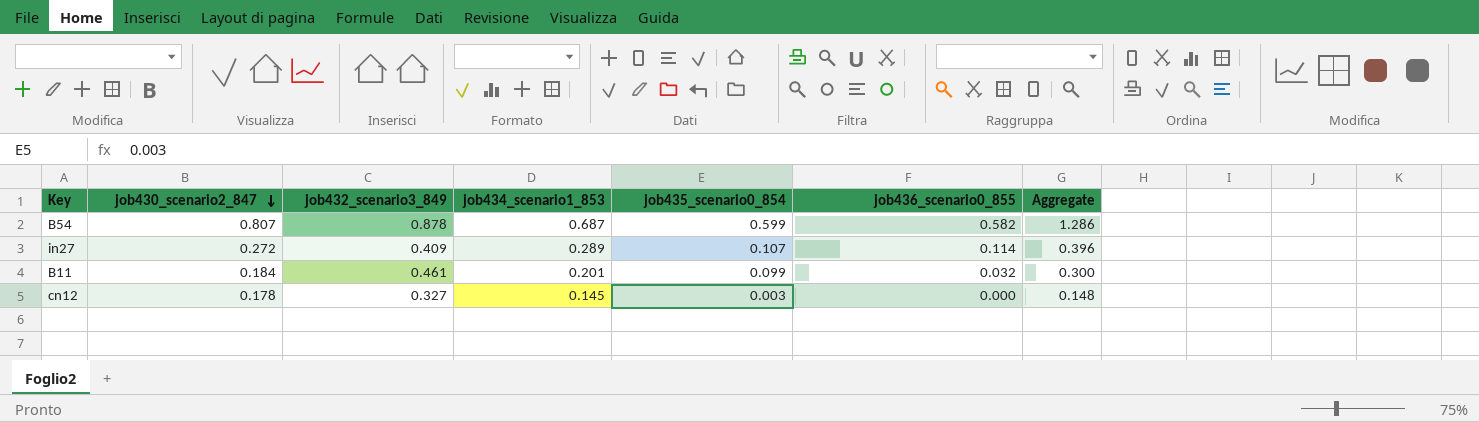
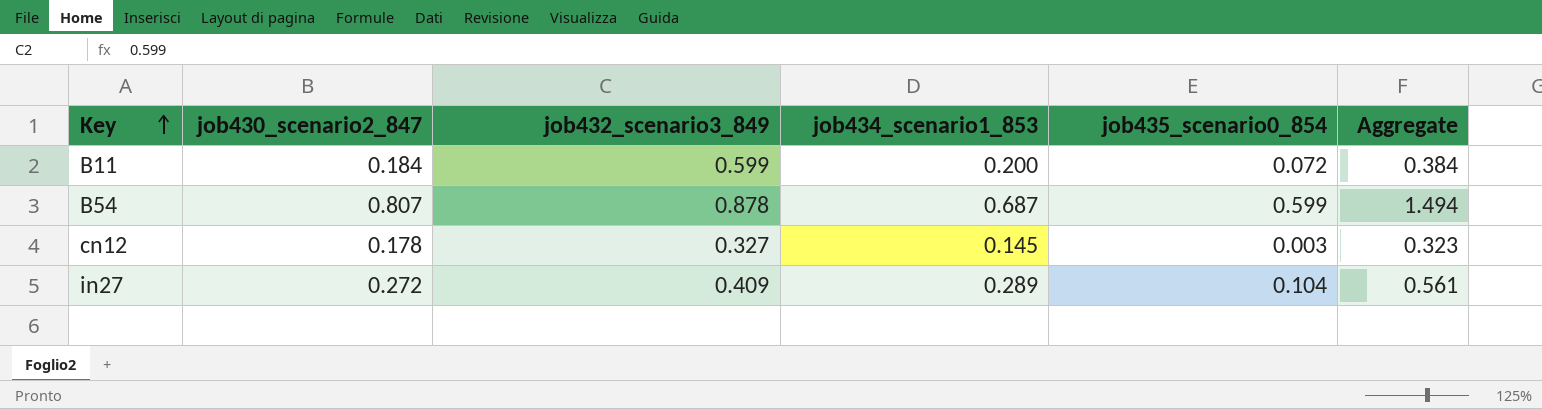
row order: job430_scenario2_847 descending -> Key ascending
column job436_scenario0_855 | position: 6 -> none
column Aggregate | formula: [job434_scenario1_853] + [job435_scenario0_854] -> [job430_scenario2_847] + [job434_scenario1_853]
B11 | job432_scenario3_849: 0.461 -> 0.599
B11 | job434_scenario1_853: 0.201 -> 0.200
B11 | job435_scenario0_854: 0.099 -> 0.072
in27 | job435_scenario0_854: 0.107 -> 0.104

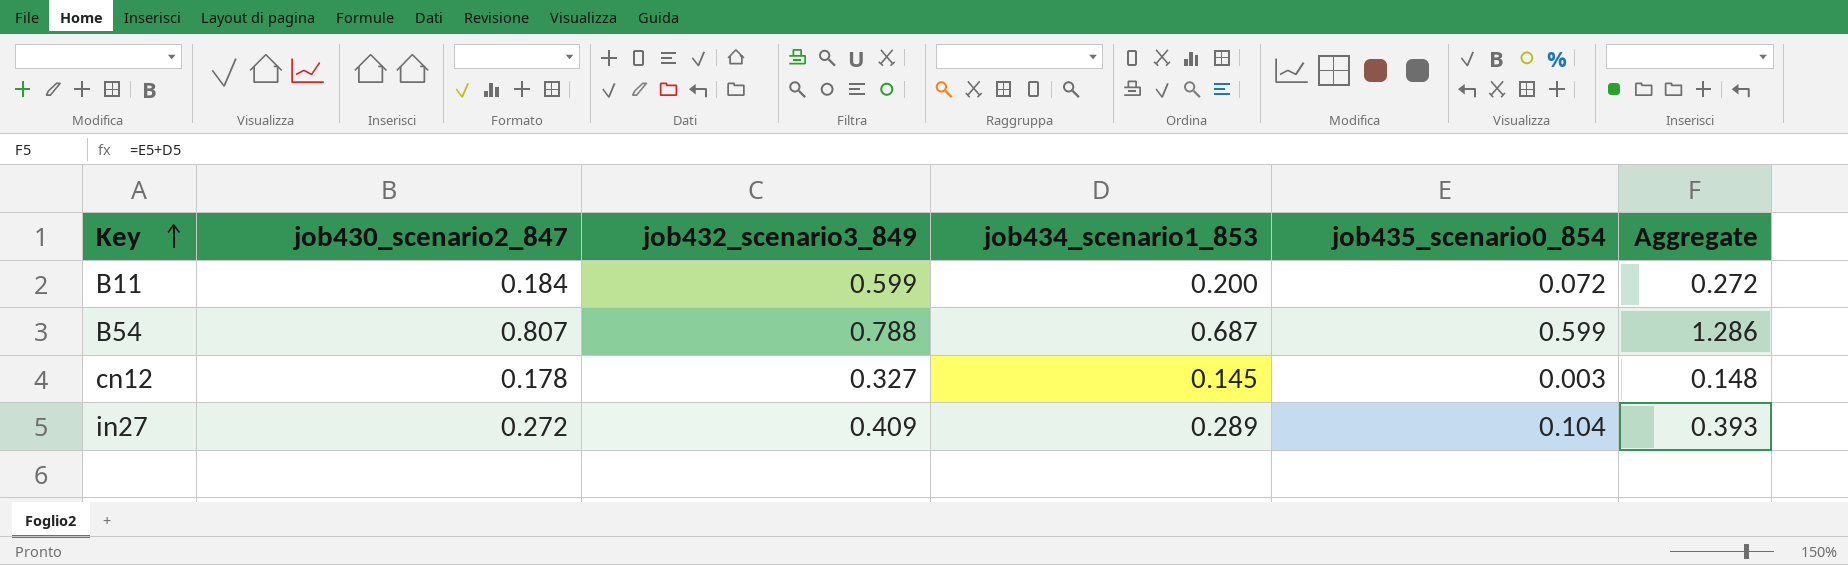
column Aggregate | formula: [job430_scenario2_847] + [job434_scenario1_853] -> [job434_scenario1_853] + [job435_scenario0_854]
B54 | job432_scenario3_849: 0.878 -> 0.788

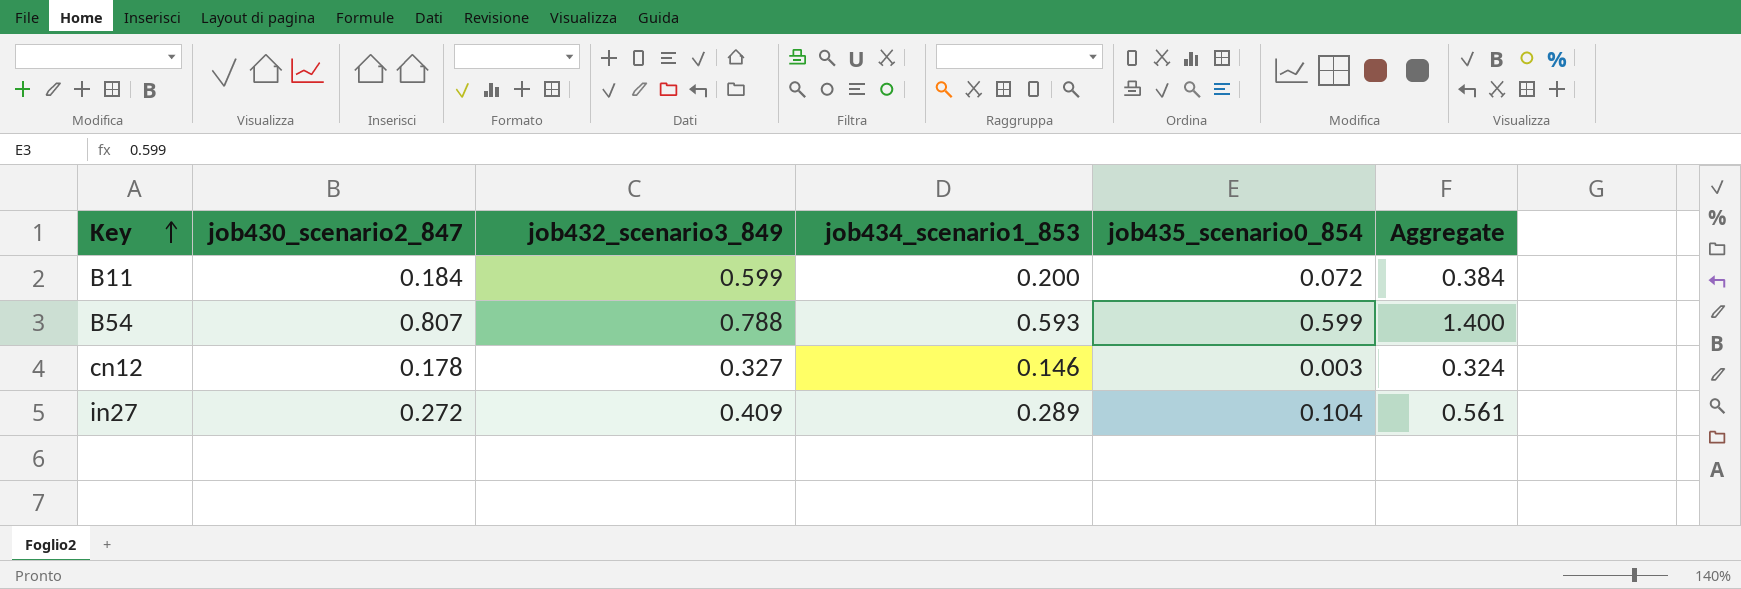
column Aggregate | formula: [job434_scenario1_853] + [job435_scenario0_854] -> [job430_scenario2_847] + [job434_scenario1_853]
B54 | job434_scenario1_853: 0.687 -> 0.593
cn12 | job434_scenario1_853: 0.145 -> 0.146

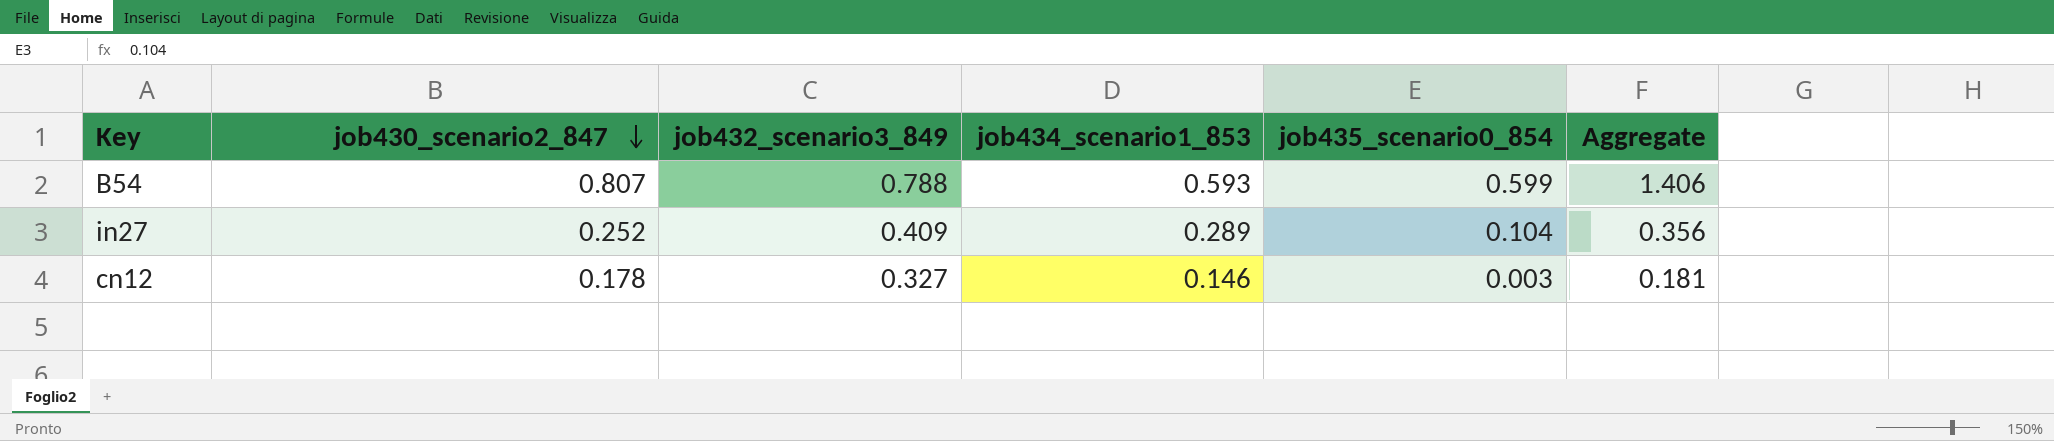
row order: Key ascending -> job430_scenario2_847 descending
column Aggregate | formula: [job430_scenario2_847] + [job434_scenario1_853] -> [job430_scenario2_847] + [job435_scenario0_854]
row B11: 0.184 | 0.599 | 0.200 | 0.072 | 0.384 -> none
in27 | job430_scenario2_847: 0.272 -> 0.252

